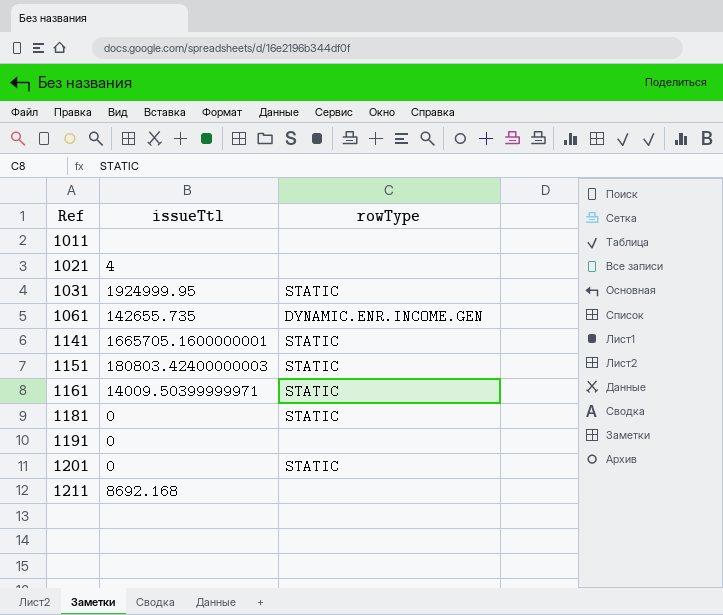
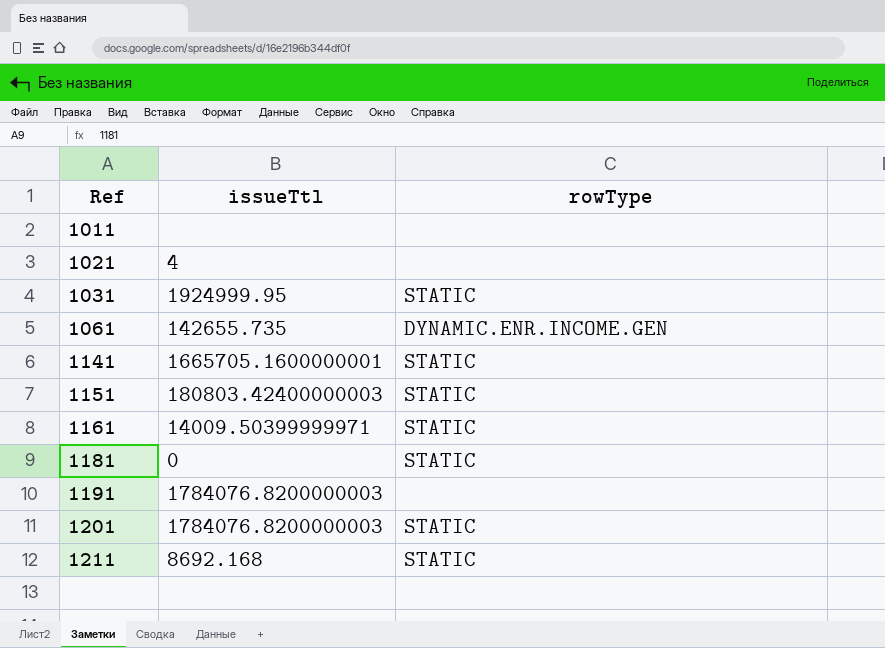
1191 | issueTtl: 0 -> 1784076.8200000003
1201 | issueTtl: 0 -> 1784076.8200000003
1211 | rowType: none -> STATIC

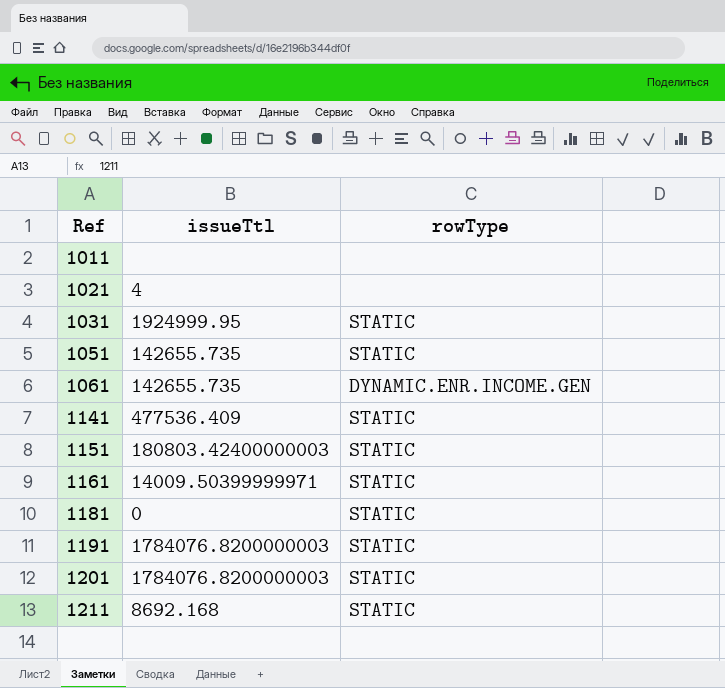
row 1051: none -> 142655.735 | STATIC
1141 | issueTtl: 1665705.1600000001 -> 477536.409
1191 | rowType: none -> STATIC

